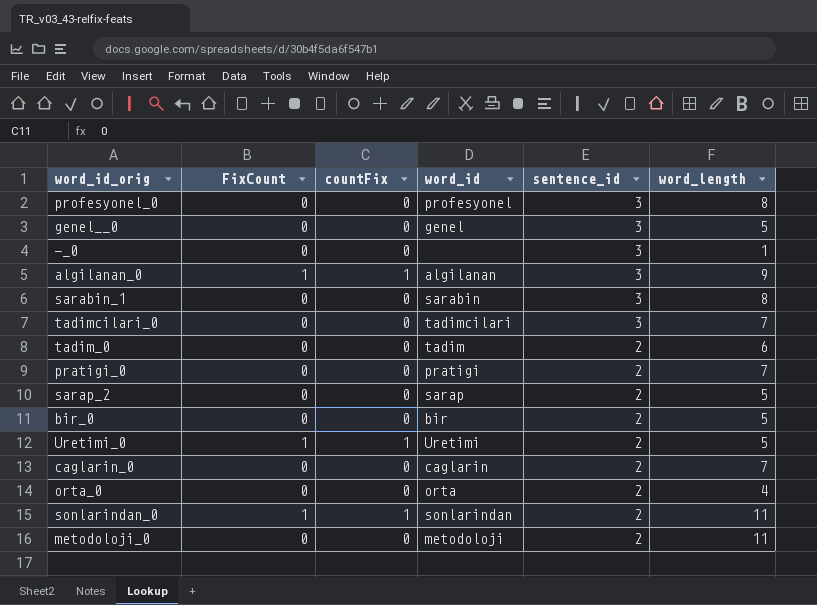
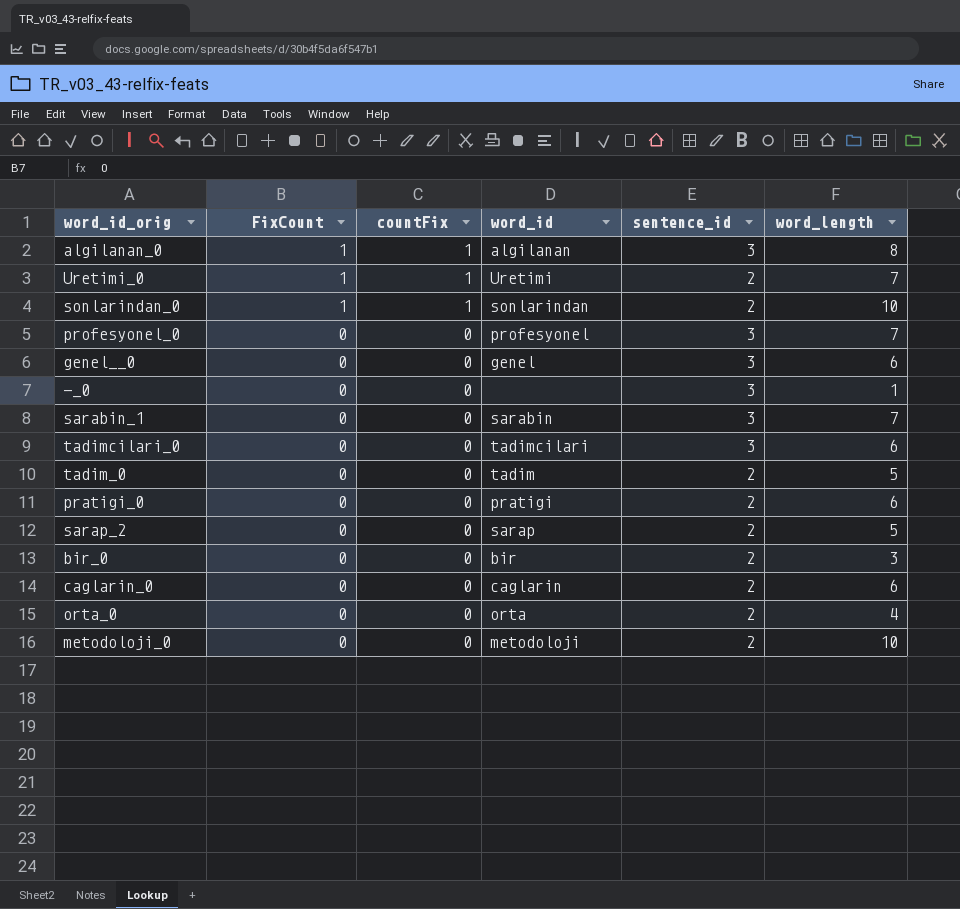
row order: sentence_id descending -> FixCount descending
algilanan_0 | word_length: 9 -> 8
Uretimi_0 | word_length: 5 -> 7
sonlarindan_0 | word_length: 11 -> 10
profesyonel_0 | word_length: 8 -> 7
genel__0 | word_length: 5 -> 6
sarabin_1 | word_length: 8 -> 7
tadimcilari_0 | word_length: 7 -> 6
tadim_0 | word_length: 6 -> 5
pratigi_0 | word_length: 7 -> 6
bir_0 | word_length: 5 -> 3
caglarin_0 | word_length: 7 -> 6
metodoloji_0 | word_length: 11 -> 10

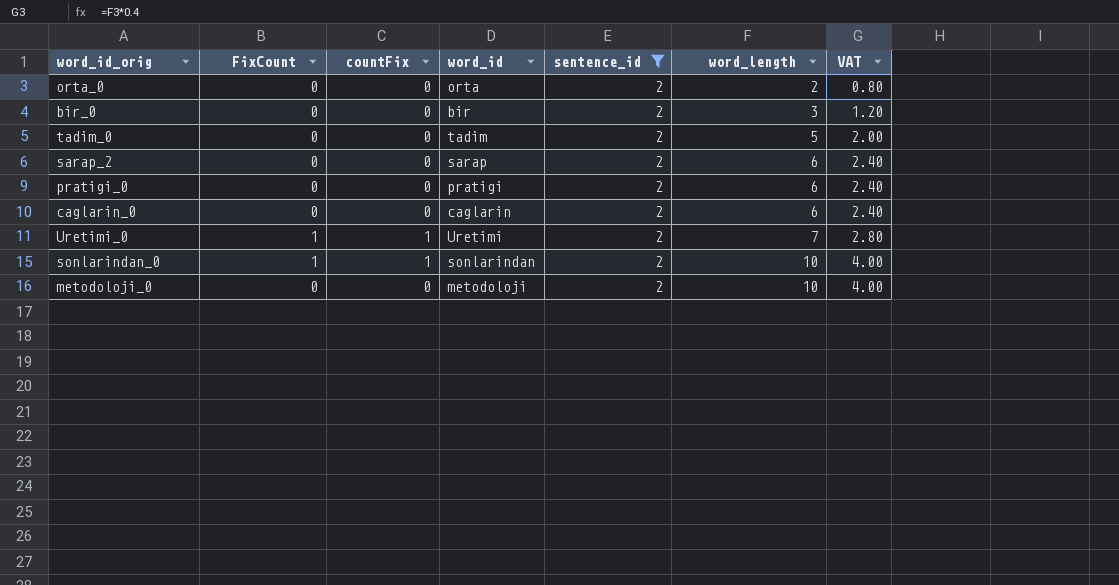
filter: none -> sentence_id = 2
row order: FixCount descending -> word_length ascending
column VAT | formula: none -> [word_length] * 0.4
orta_0 | word_length: 4 -> 2
sarap_2 | word_length: 5 -> 6

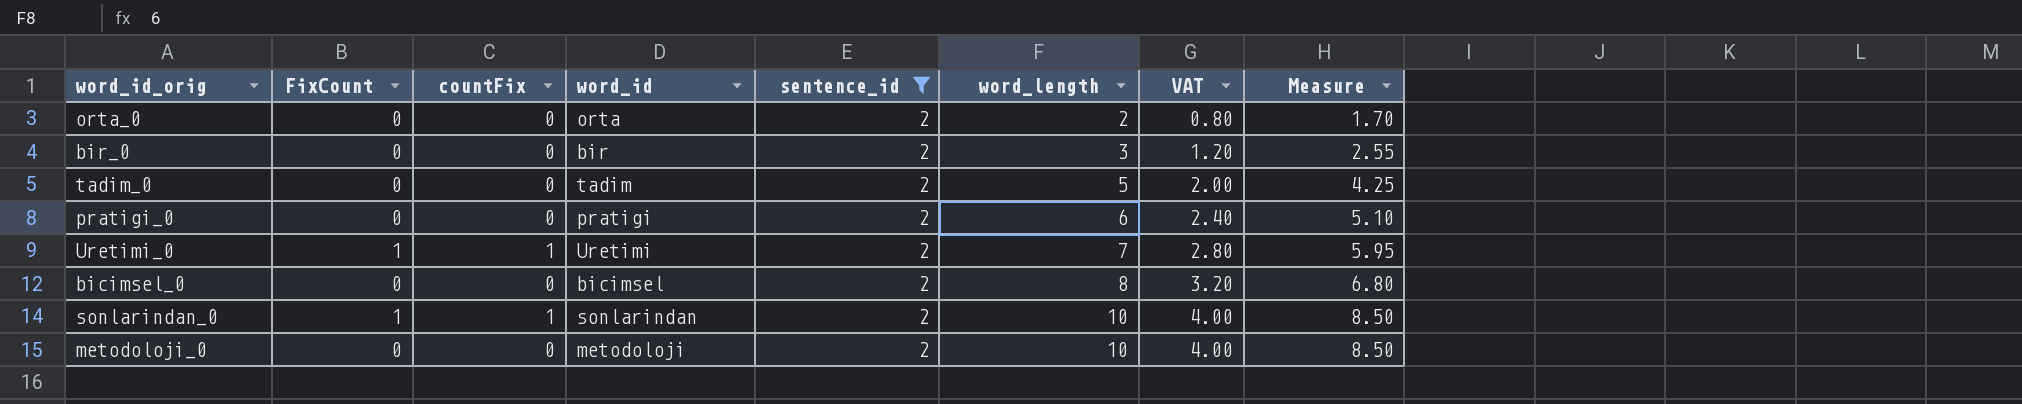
column Measure | formula: none -> [word_length] * 0.85
row sarap_2: 0 | 0 | sarap | 2 | 6 | 2.40 -> none
row caglarin_0: 0 | 0 | caglarin | 2 | 6 | 2.40 -> none
row bicimsel_0: none -> 0 | 0 | bicimsel | 2 | 8 | 3.20 | 6.80

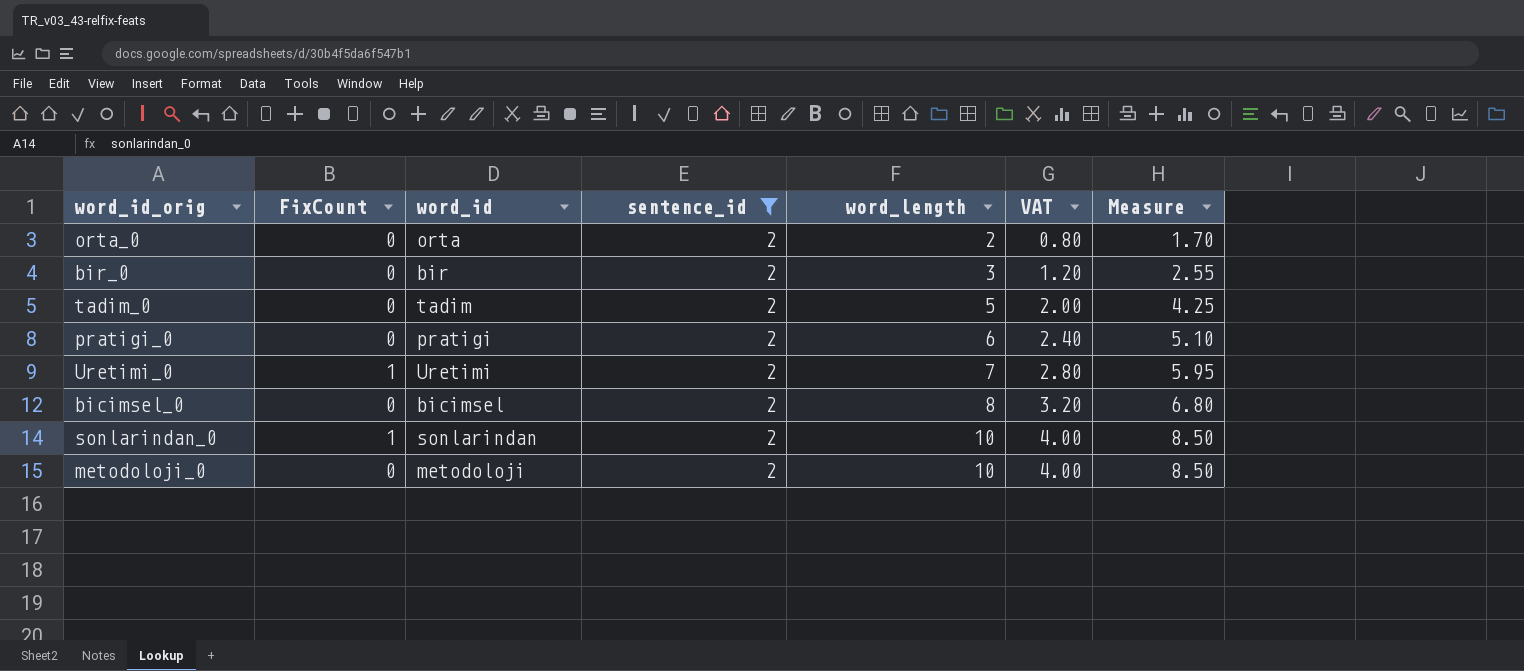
column countFix | position: 3 -> none

